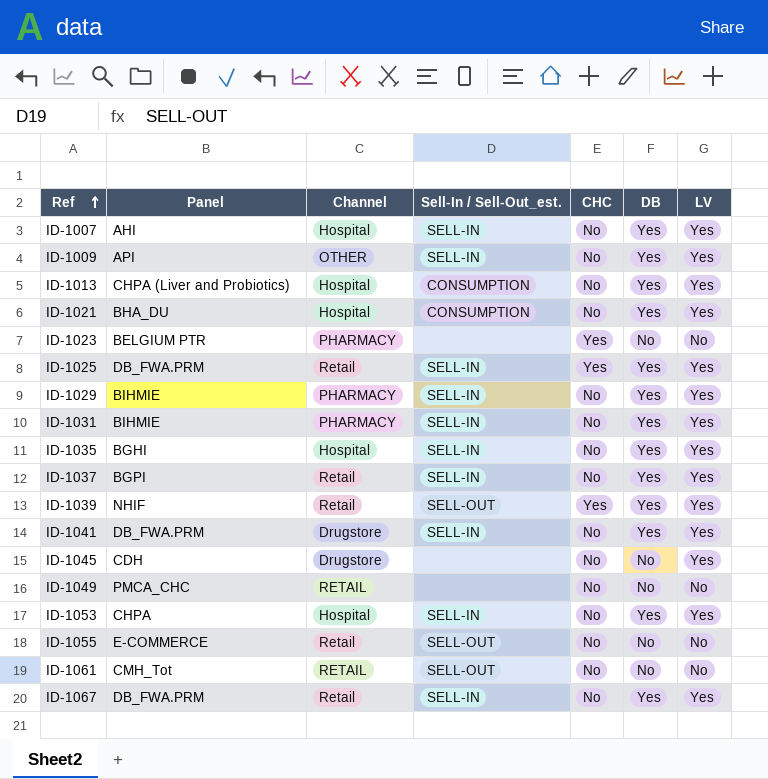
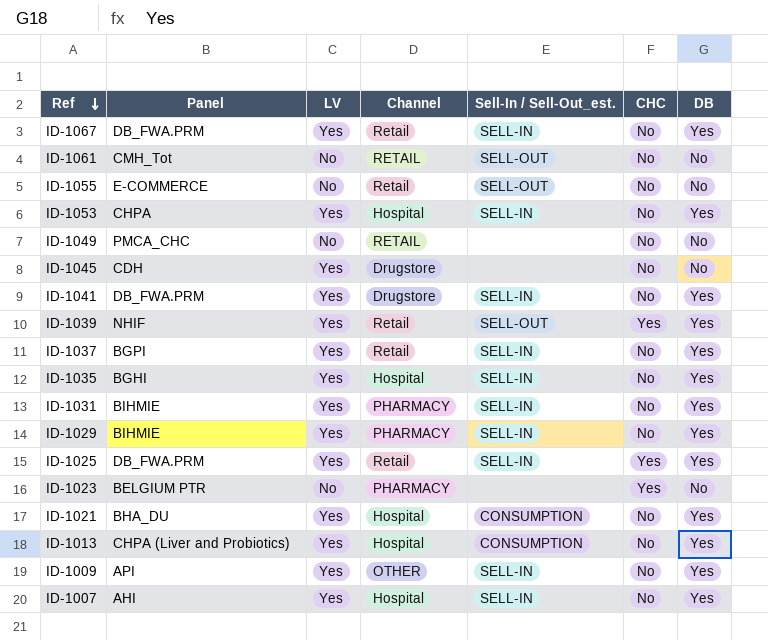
row order: Ref ascending -> Ref descending
column LV | position: 7 -> 3

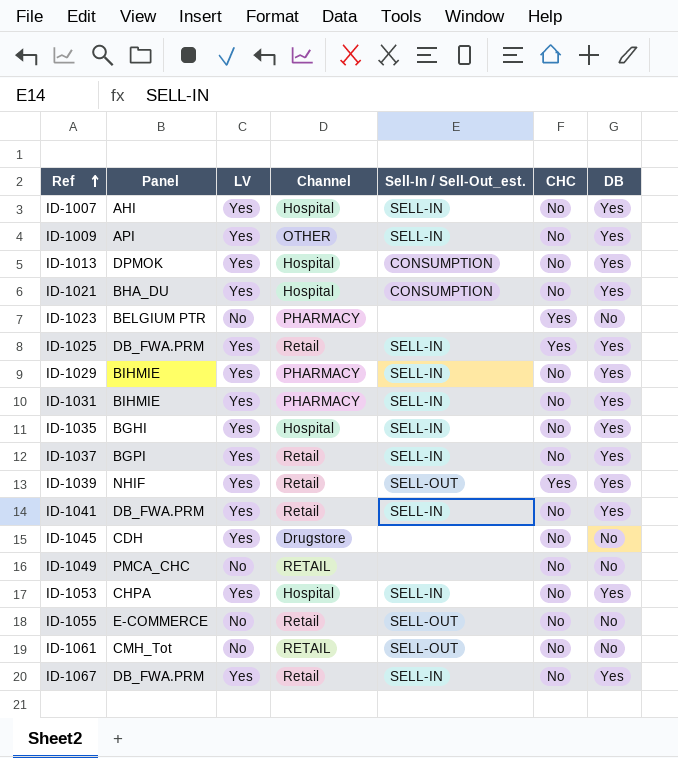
row order: Ref descending -> Ref ascending
ID-1013 | Panel: CHPA (Liver and Probiotics) -> DPMOK
ID-1041 | Channel: Drugstore -> Retail

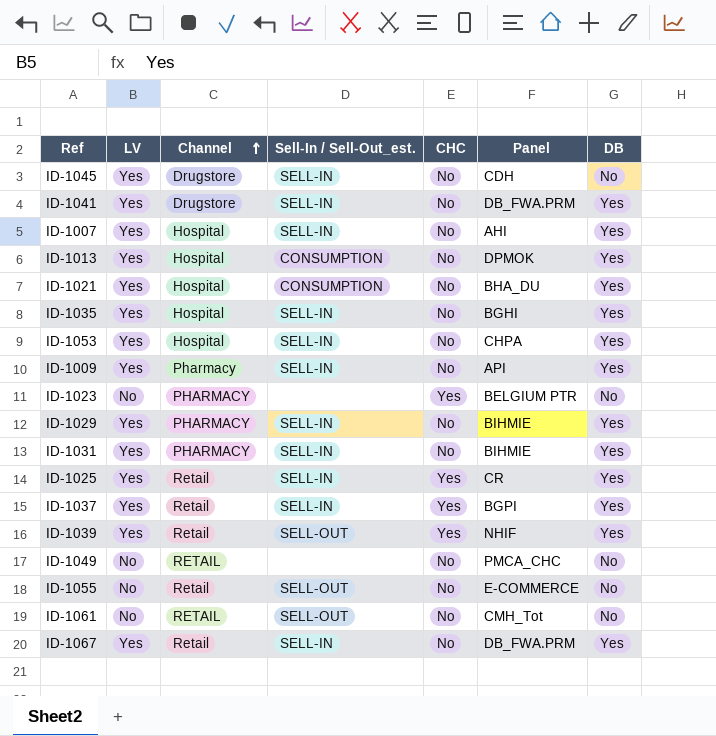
row order: Ref ascending -> Channel ascending
column Panel | position: 2 -> 6
ID-1045 | Sell-In / Sell-Out_est.: none -> SELL-IN
ID-1041 | Channel: Retail -> Drugstore
ID-1009 | Channel: OTHER -> Pharmacy
ID-1025 | Panel: DB_FWA.PRM -> CR
ID-1037 | CHC: No -> Yes

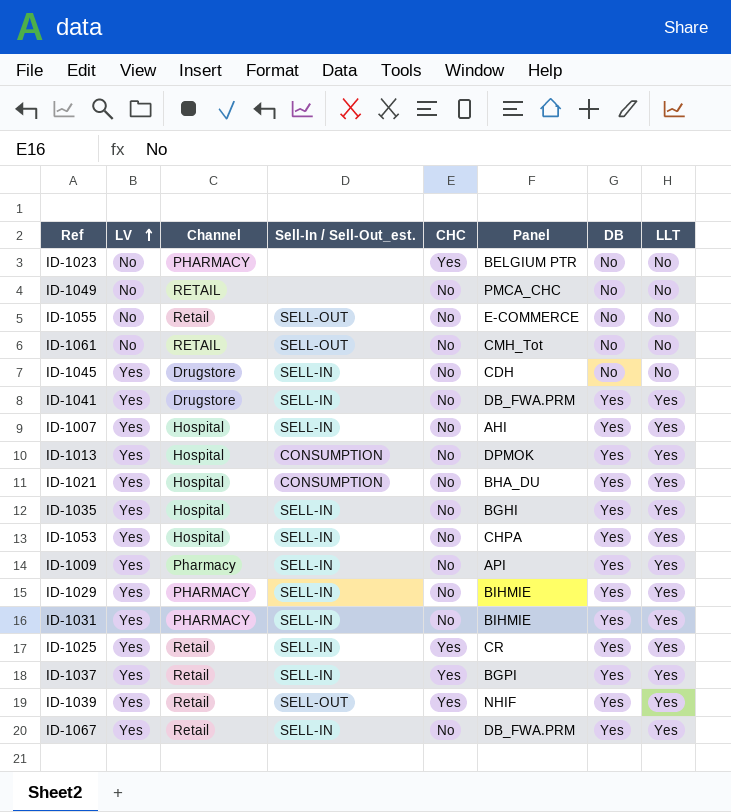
row order: Channel ascending -> LV ascending
column LLT | position: none -> 8

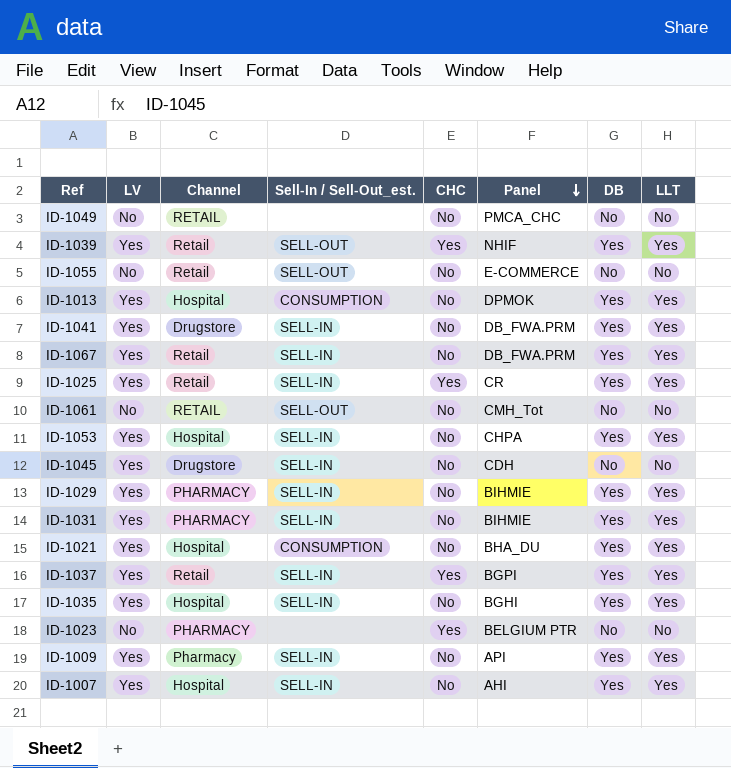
row order: LV ascending -> Panel descending

